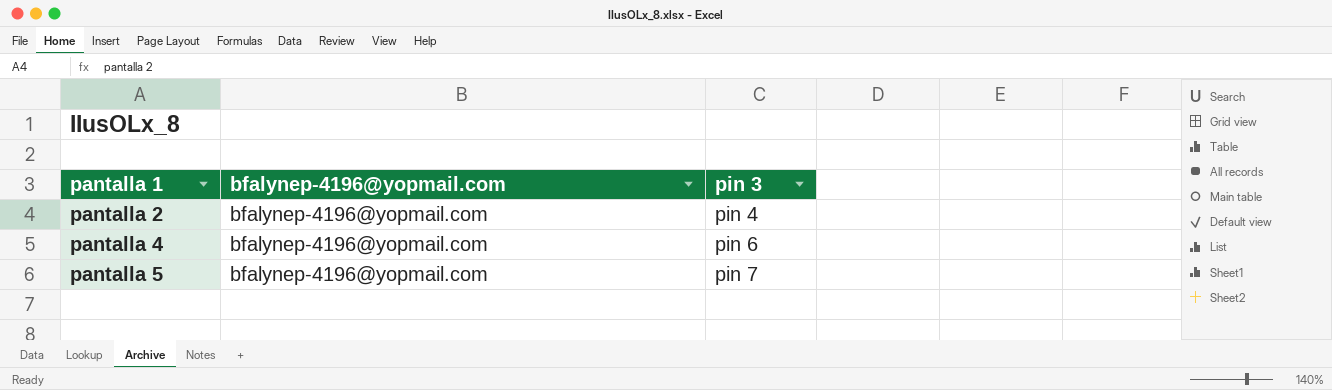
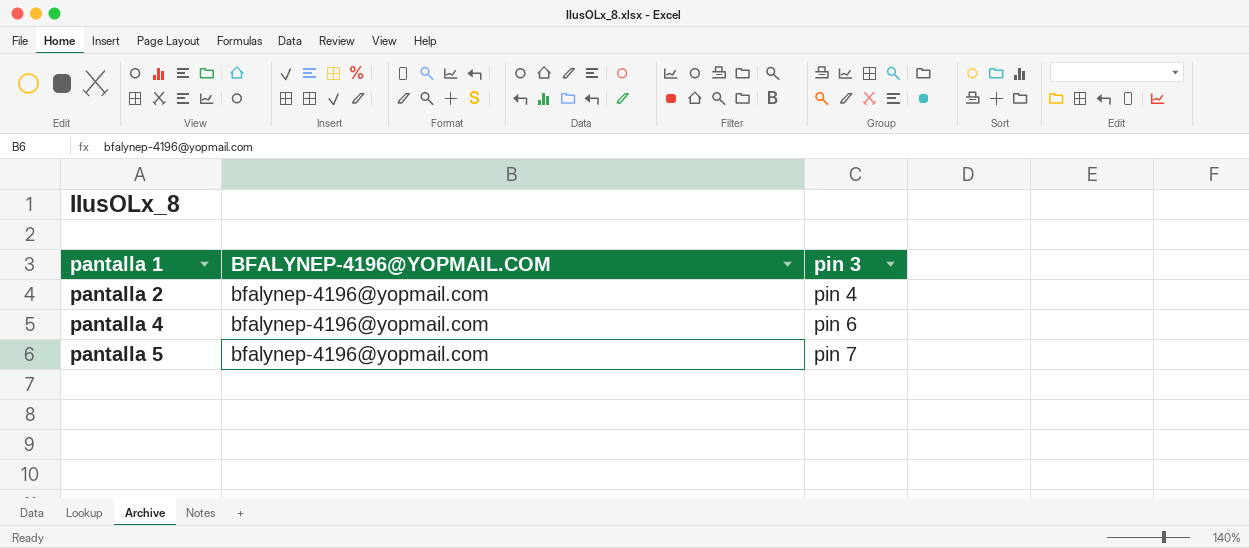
column name: bfalynep-4196@yopmail.com -> BFALYNEP-4196@YOPMAIL.COM

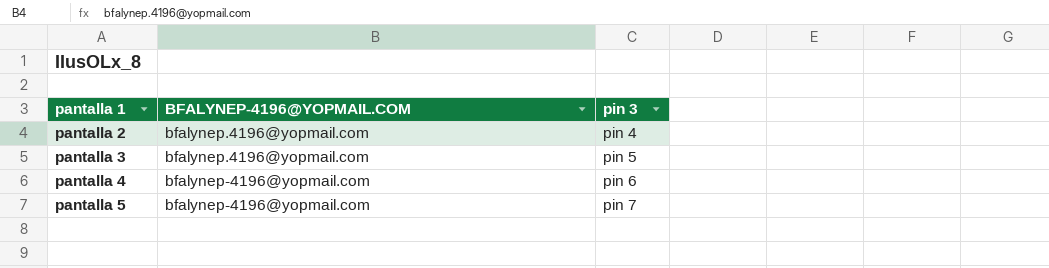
pantalla 2 | BFALYNEP-4196@YOPMAIL.COM: bfalynep-4196@yopmail.com -> bfalynep.4196@yopmail.com
row pantalla 3: none -> bfalynep.4196@yopmail.com | pin 5

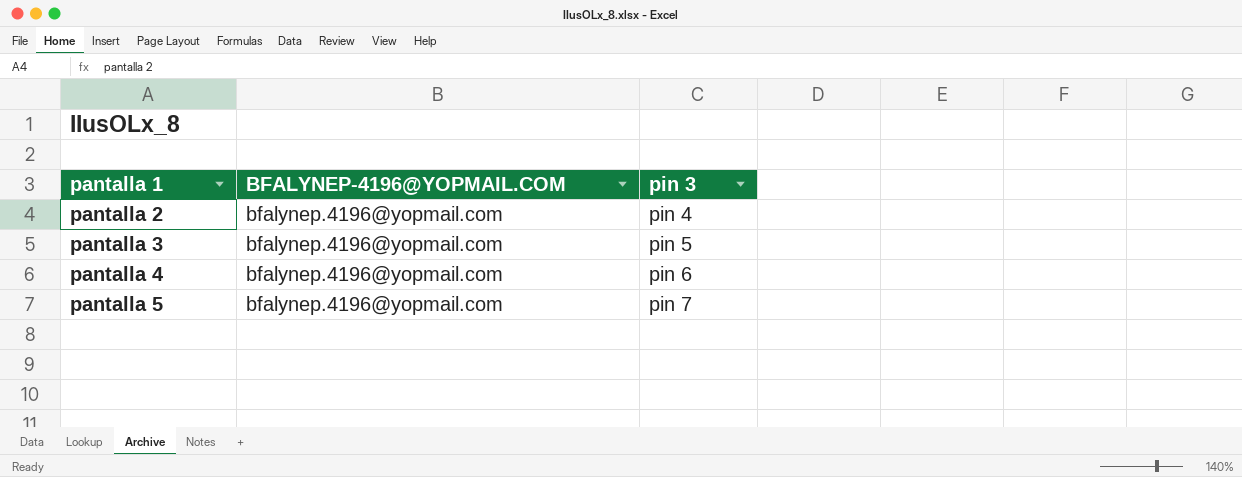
pantalla 4 | BFALYNEP-4196@YOPMAIL.COM: bfalynep-4196@yopmail.com -> bfalynep.4196@yopmail.com
pantalla 5 | BFALYNEP-4196@YOPMAIL.COM: bfalynep-4196@yopmail.com -> bfalynep.4196@yopmail.com

